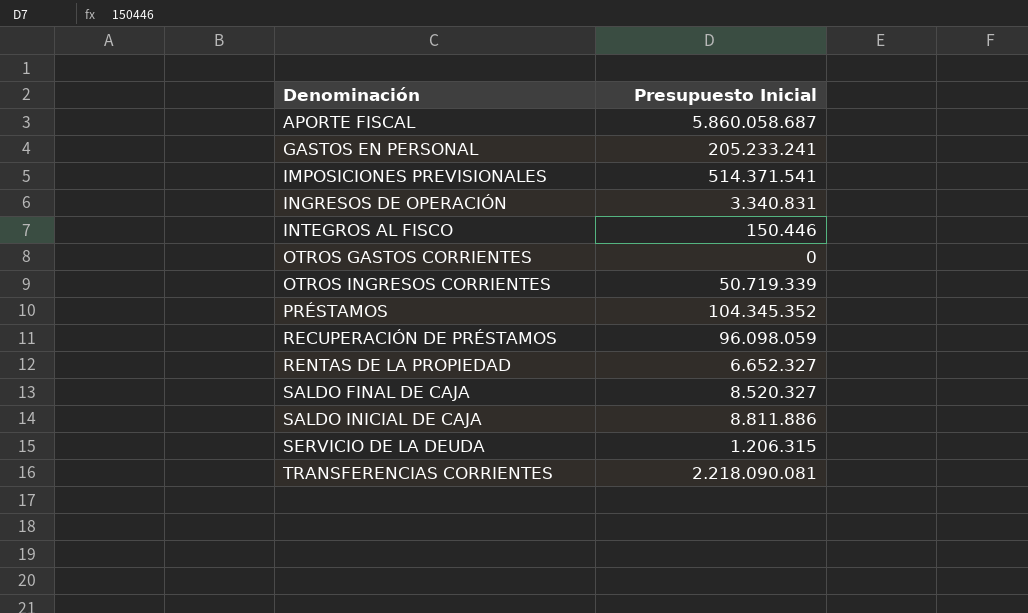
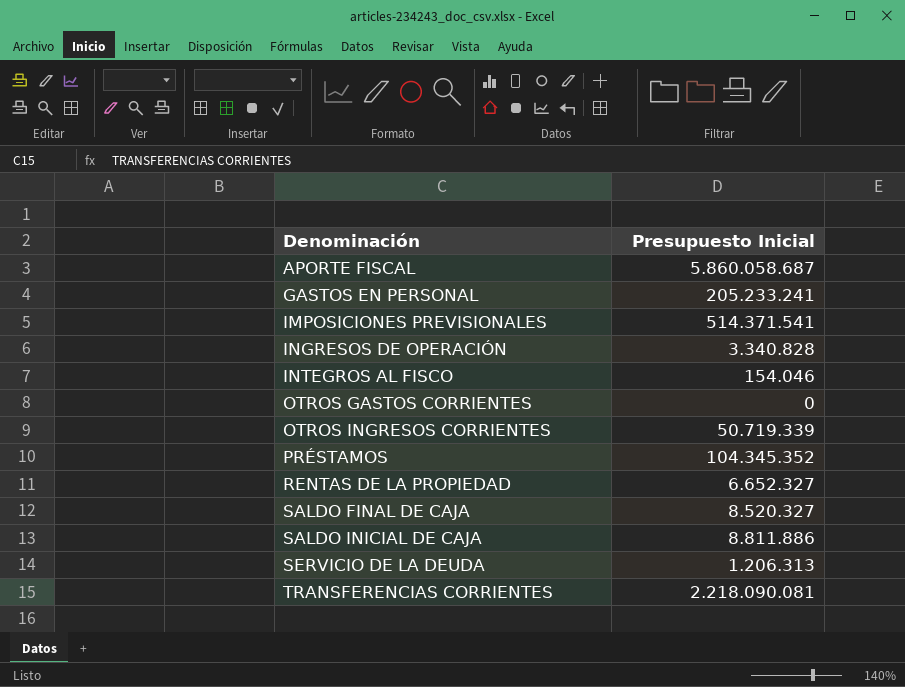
row RECUPERACIÓN DE PRÉSTAMOS: 96.098.059 -> none
INGRESOS DE OPERACIÓN | Presupuesto Inicial: 3.340.831 -> 3.340.828
INTEGROS AL FISCO | Presupuesto Inicial: 150.446 -> 154.046
SERVICIO DE LA DEUDA | Presupuesto Inicial: 1.206.315 -> 1.206.313

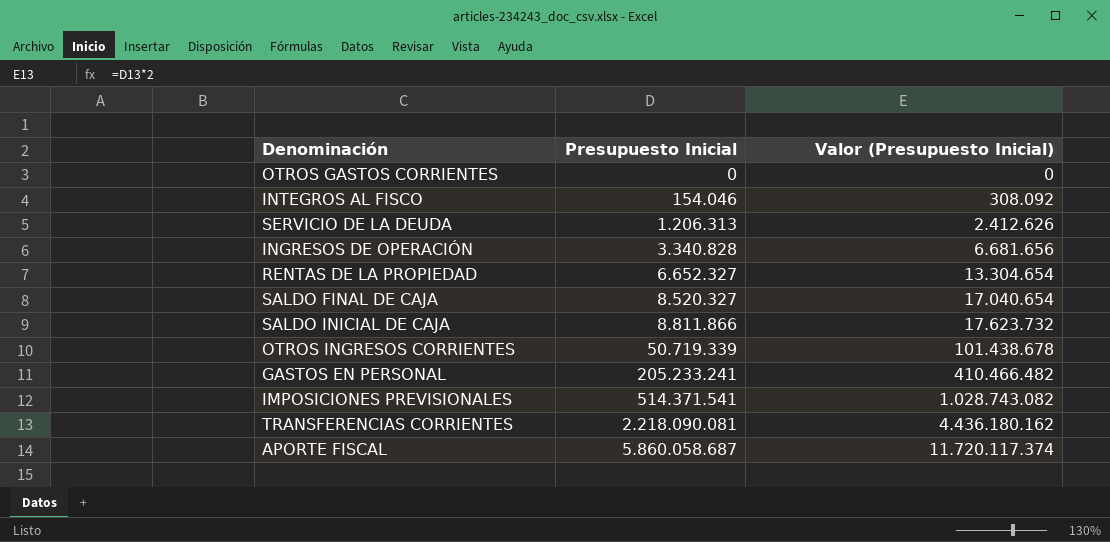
row order: Denominación ascending -> Presupuesto Inicial ascending
column Valor (Presupuesto Inicial) | formula: none -> [Presupuesto Inicial] * 2
row PRÉSTAMOS: 104.345.352 -> none
SALDO INICIAL DE CAJA | Presupuesto Inicial: 8.811.886 -> 8.811.866

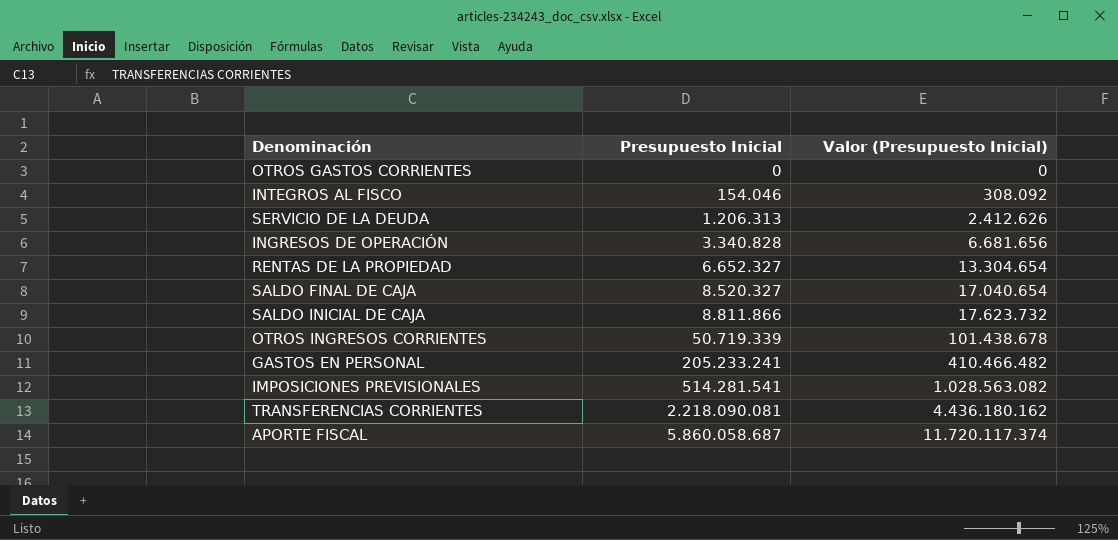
IMPOSICIONES PREVISIONALES | Presupuesto Inicial: 514.371.541 -> 514.281.541
IMPOSICIONES PREVISIONALES | Valor (Presupuesto Inicial): 1.028.743.082 -> 1.028.563.082

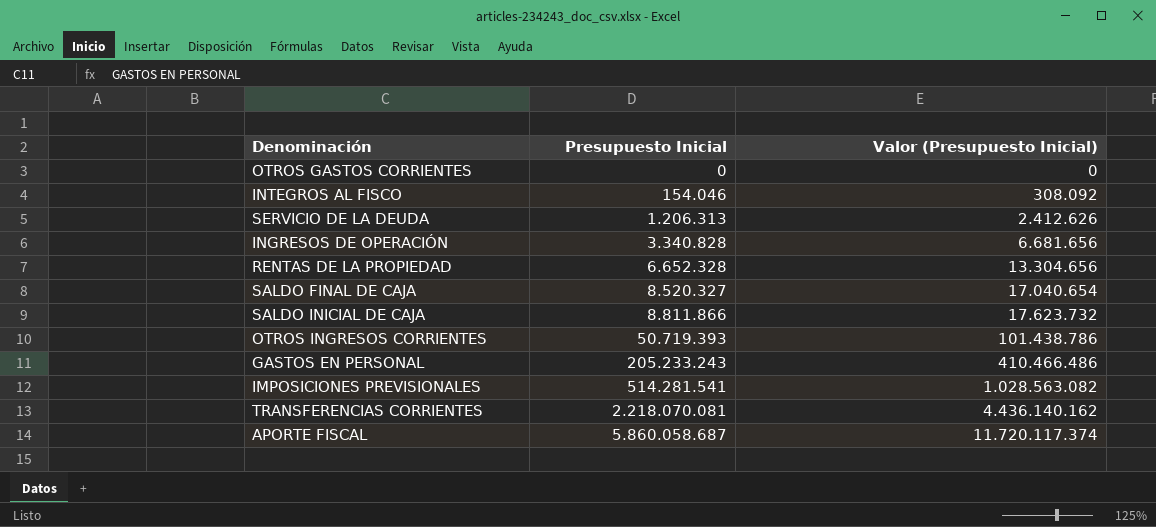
RENTAS DE LA PROPIEDAD | Presupuesto Inicial: 6.652.327 -> 6.652.328
RENTAS DE LA PROPIEDAD | Valor (Presupuesto Inicial): 13.304.654 -> 13.304.656
OTROS INGRESOS CORRIENTES | Presupuesto Inicial: 50.719.339 -> 50.719.393
OTROS INGRESOS CORRIENTES | Valor (Presupuesto Inicial): 101.438.678 -> 101.438.786
GASTOS EN PERSONAL | Presupuesto Inicial: 205.233.241 -> 205.233.243
GASTOS EN PERSONAL | Valor (Presupuesto Inicial): 410.466.482 -> 410.466.486
TRANSFERENCIAS CORRIENTES | Presupuesto Inicial: 2.218.090.081 -> 2.218.070.081
TRANSFERENCIAS CORRIENTES | Valor (Presupuesto Inicial): 4.436.180.162 -> 4.436.140.162

